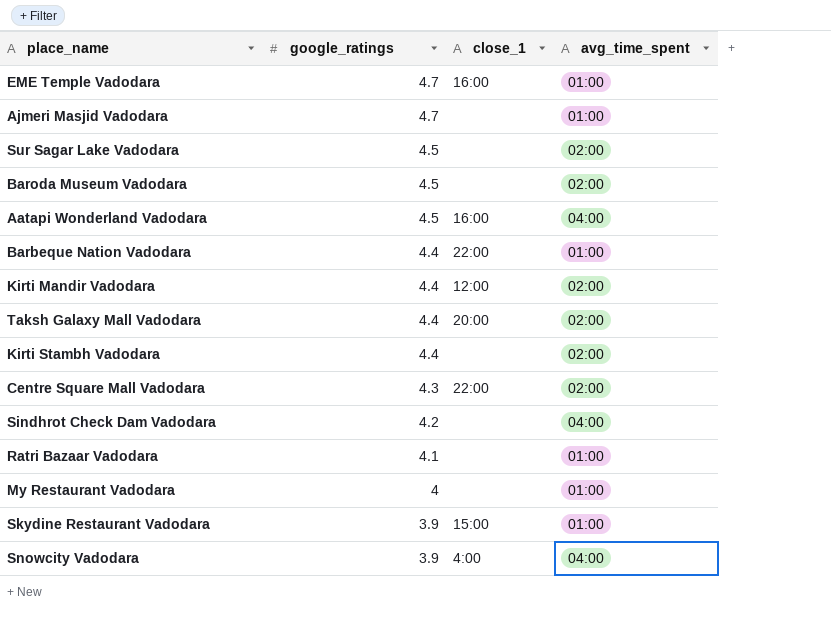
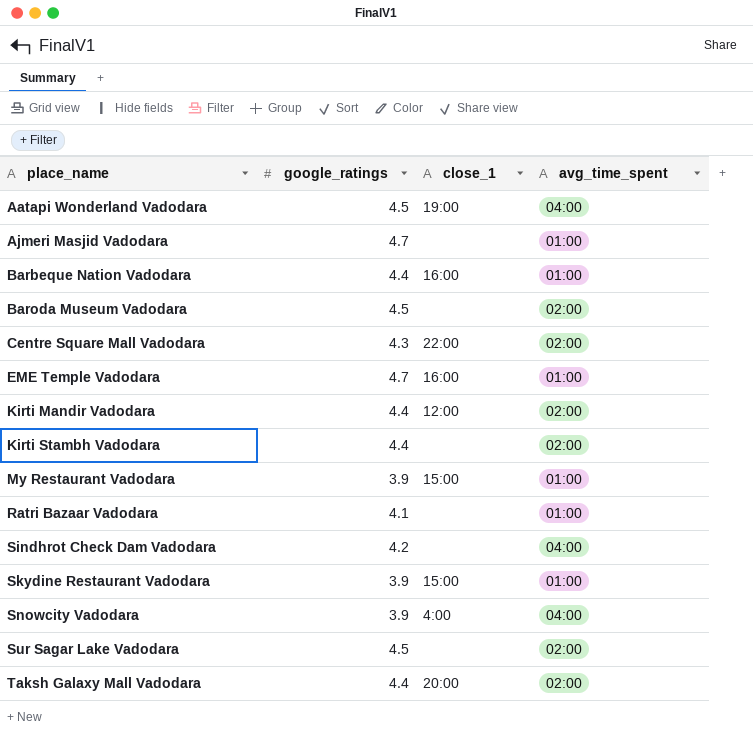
row order: google_ratings descending -> place_name ascending
Aatapi Wonderland Vadodara | close_1: 16:00 -> 19:00
Barbeque Nation Vadodara | close_1: 22:00 -> 16:00
My Restaurant Vadodara | google_ratings: 4 -> 3.9
My Restaurant Vadodara | close_1: none -> 15:00

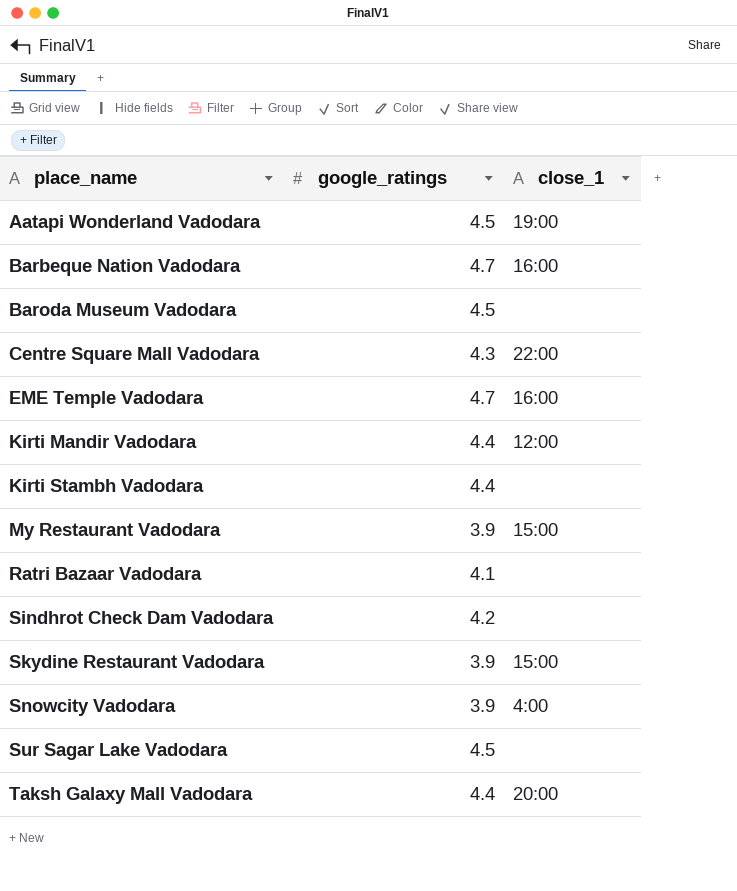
column avg_time_spent | position: 4 -> none
row Ajmeri Masjid Vadodara: 4.7 | none | 01:00 -> none
Barbeque Nation Vadodara | google_ratings: 4.4 -> 4.7

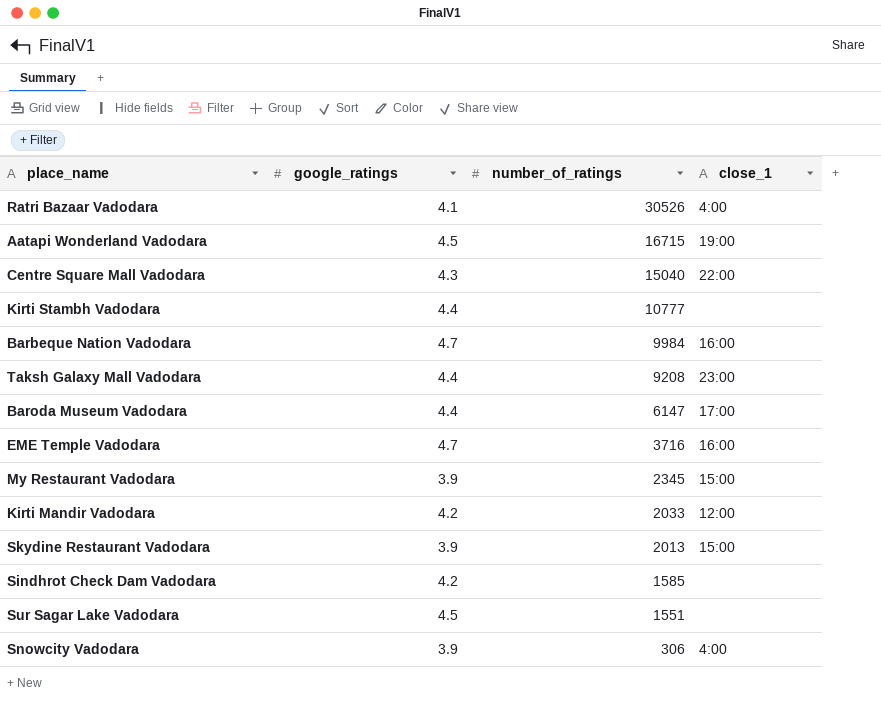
row order: place_name ascending -> number_of_ratings descending
column number_of_ratings | position: none -> 3
Ratri Bazaar Vadodara | close_1: none -> 4:00
Taksh Galaxy Mall Vadodara | close_1: 20:00 -> 23:00
Baroda Museum Vadodara | google_ratings: 4.5 -> 4.4
Baroda Museum Vadodara | close_1: none -> 17:00
Kirti Mandir Vadodara | google_ratings: 4.4 -> 4.2

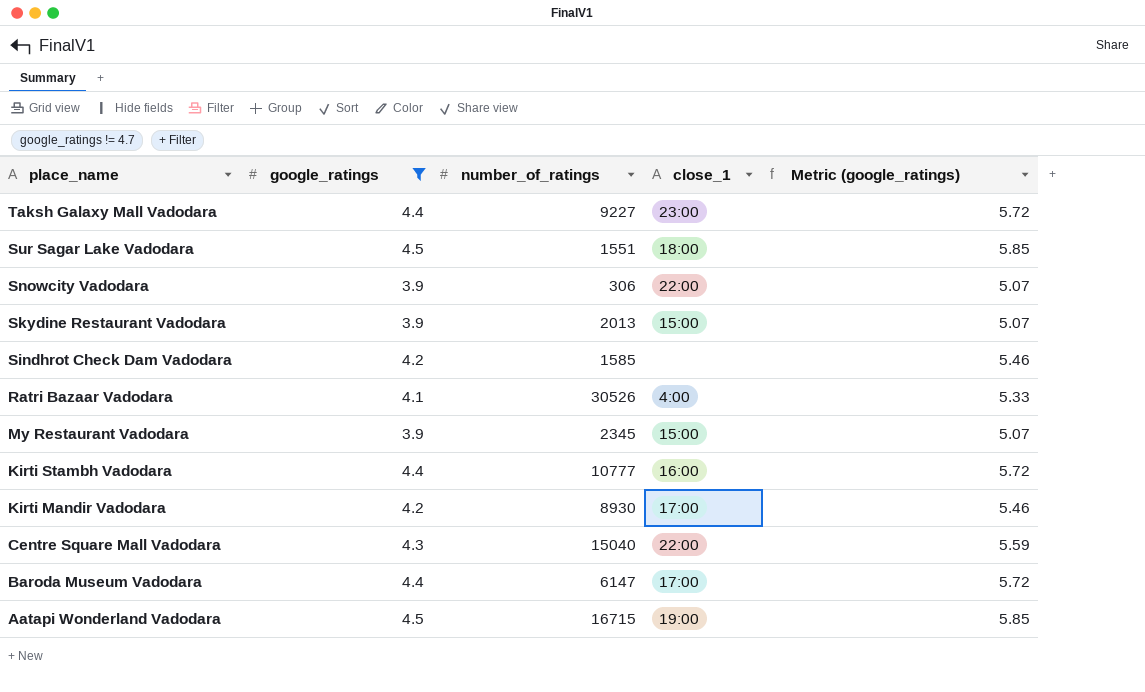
filter: none -> google_ratings != 4.7
row order: number_of_ratings descending -> place_name descending
column Metric (google_ratings) | formula: none -> [google_ratings] * 1.3
Taksh Galaxy Mall Vadodara | number_of_ratings: 9208 -> 9227
Sur Sagar Lake Vadodara | close_1: none -> 18:00
Snowcity Vadodara | close_1: 4:00 -> 22:00
Kirti Stambh Vadodara | close_1: none -> 16:00
Kirti Mandir Vadodara | number_of_ratings: 2033 -> 8930
Kirti Mandir Vadodara | close_1: 12:00 -> 17:00

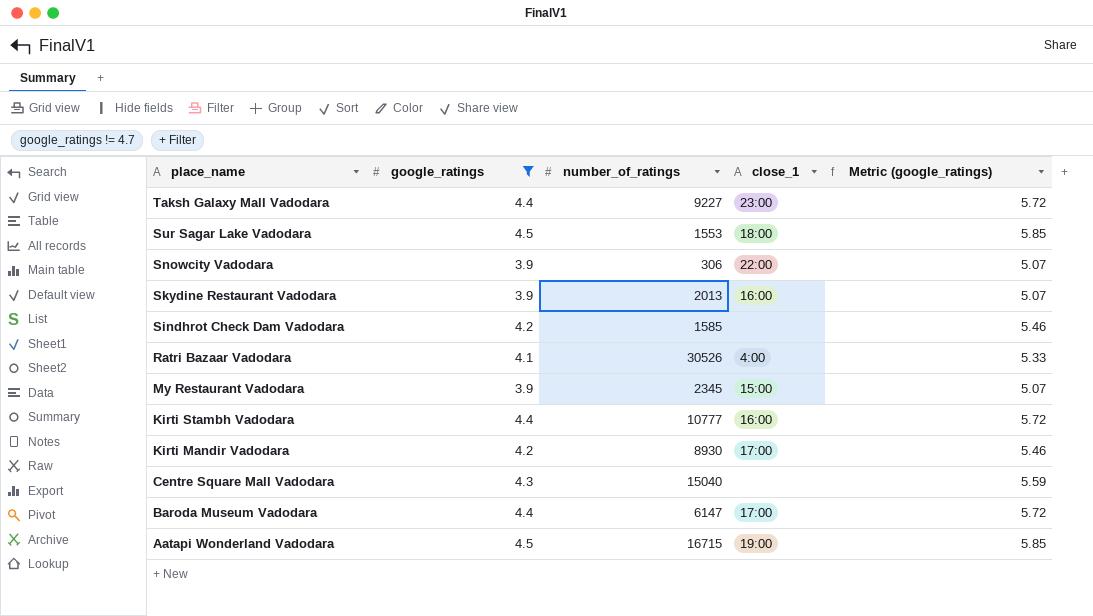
Sur Sagar Lake Vadodara | number_of_ratings: 1551 -> 1553
Skydine Restaurant Vadodara | close_1: 15:00 -> 16:00
Centre Square Mall Vadodara | close_1: 22:00 -> none

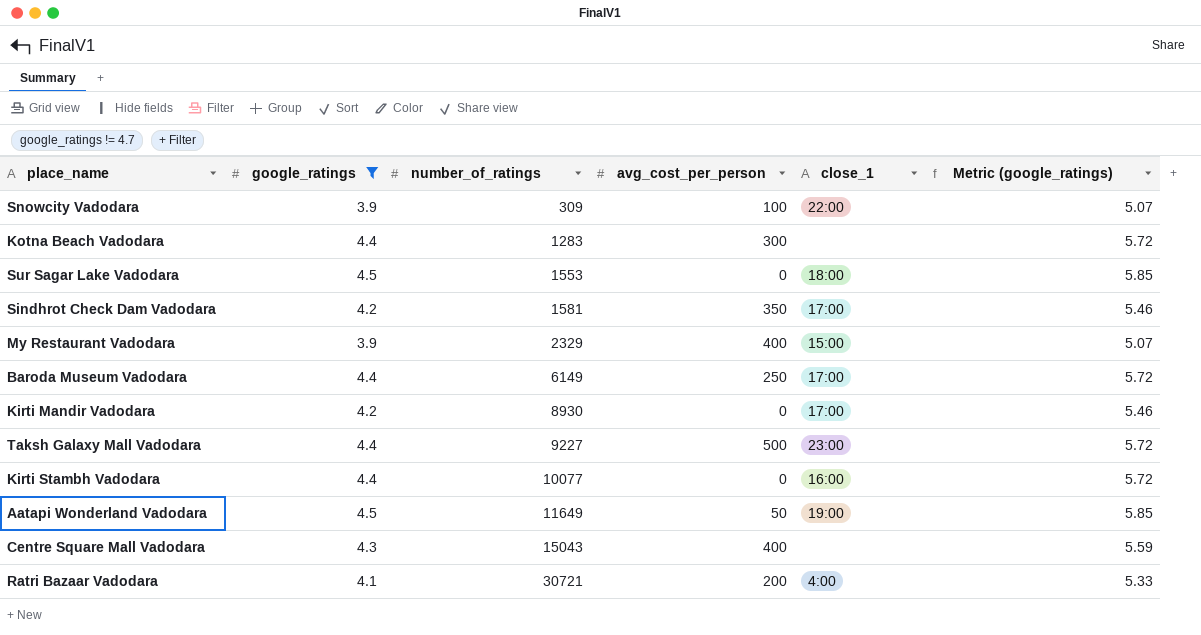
row order: place_name descending -> number_of_ratings ascending
column avg_cost_per_person | position: none -> 4
row Skydine Restaurant Vadodara: 3.9 | 2013 | 16:00 | 5.07 -> none
Snowcity Vadodara | number_of_ratings: 306 -> 309
row Kotna Beach Vadodara: none -> 4.4 | 1283 | 300 | none | 5.72
Sindhrot Check Dam Vadodara | number_of_ratings: 1585 -> 1581
Sindhrot Check Dam Vadodara | close_1: none -> 17:00
My Restaurant Vadodara | number_of_ratings: 2345 -> 2329
Baroda Museum Vadodara | number_of_ratings: 6147 -> 6149
Kirti Stambh Vadodara | number_of_ratings: 10777 -> 10077
Aatapi Wonderland Vadodara | number_of_ratings: 16715 -> 11649
Centre Square Mall Vadodara | number_of_ratings: 15040 -> 15043
Ratri Bazaar Vadodara | number_of_ratings: 30526 -> 30721

